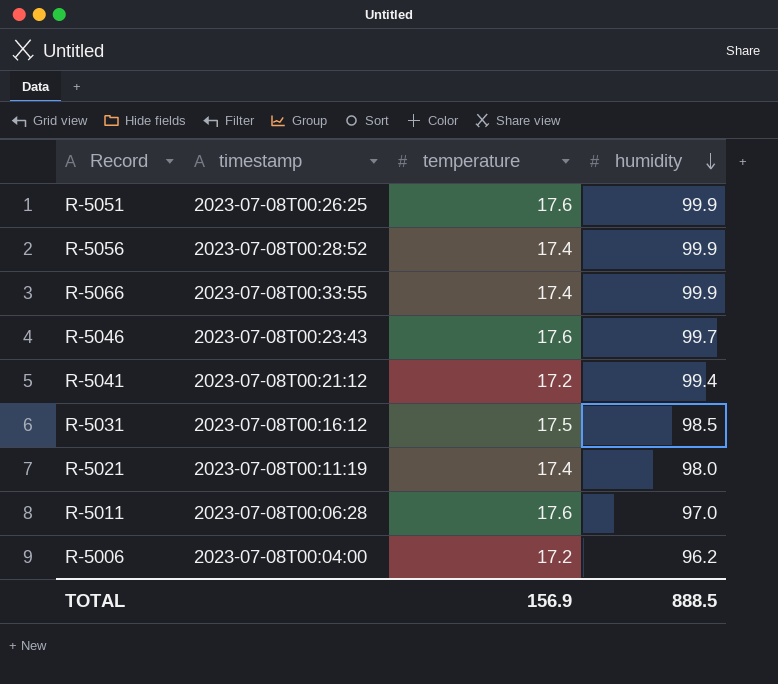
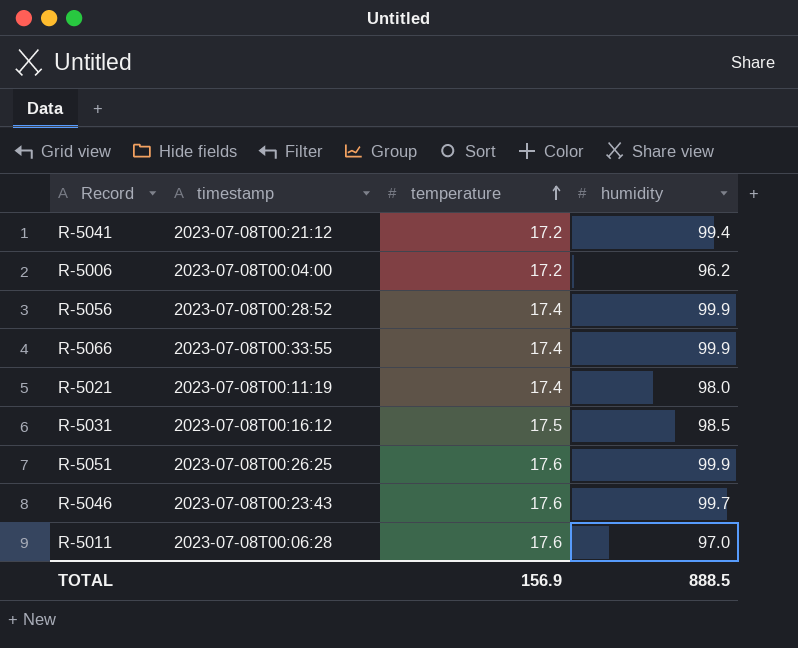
row order: humidity descending -> temperature ascending

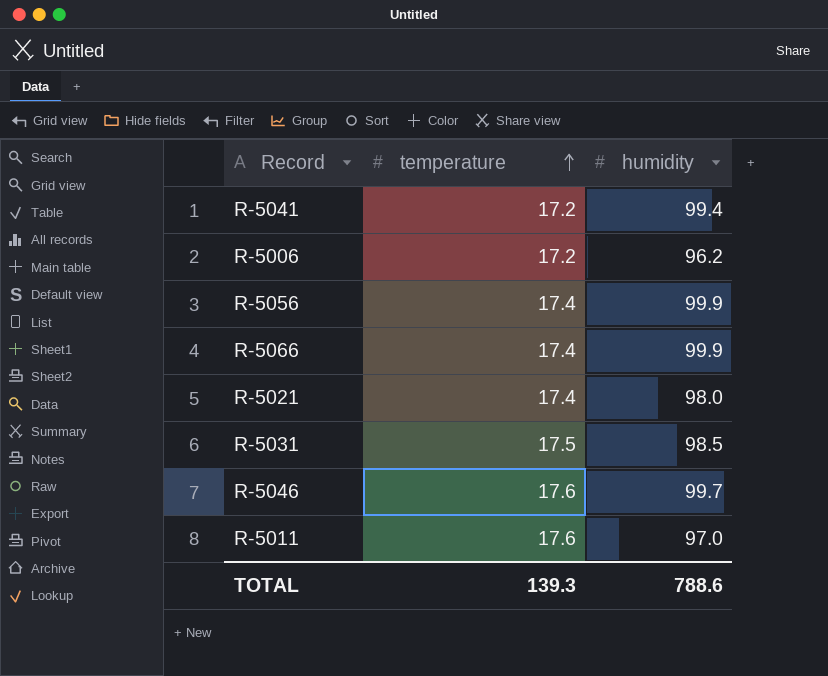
column timestamp | position: 2 -> none
row R-5051: 2023-07-08T00:26:25 | 17.6 | 99.9 -> none
TOTAL | temperature: 156.9 -> 139.3
TOTAL | humidity: 888.5 -> 788.6

